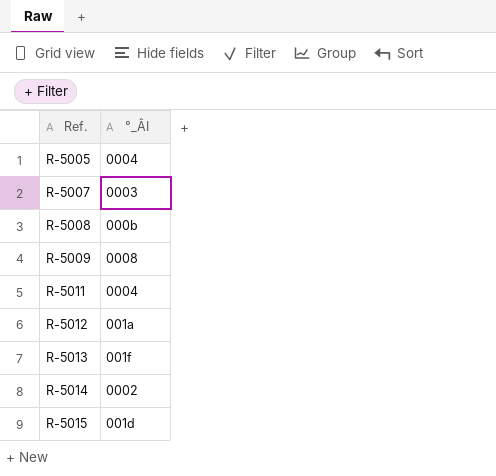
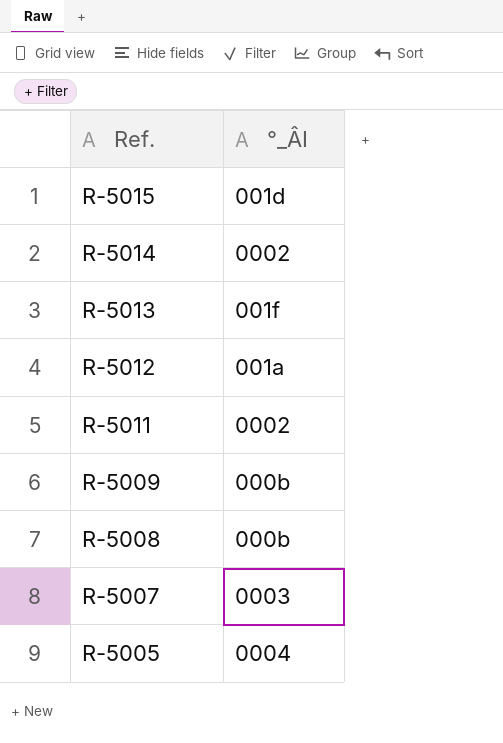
row order: Ref. ascending -> Ref. descending
R-5011 | °_ÂI: 0004 -> 0002
R-5009 | °_ÂI: 0008 -> 000b

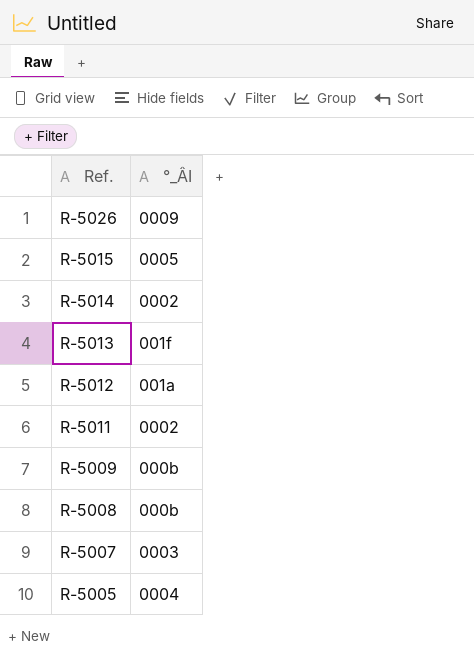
row R-5026: none -> 0009
R-5015 | °_ÂI: 001d -> 0005

